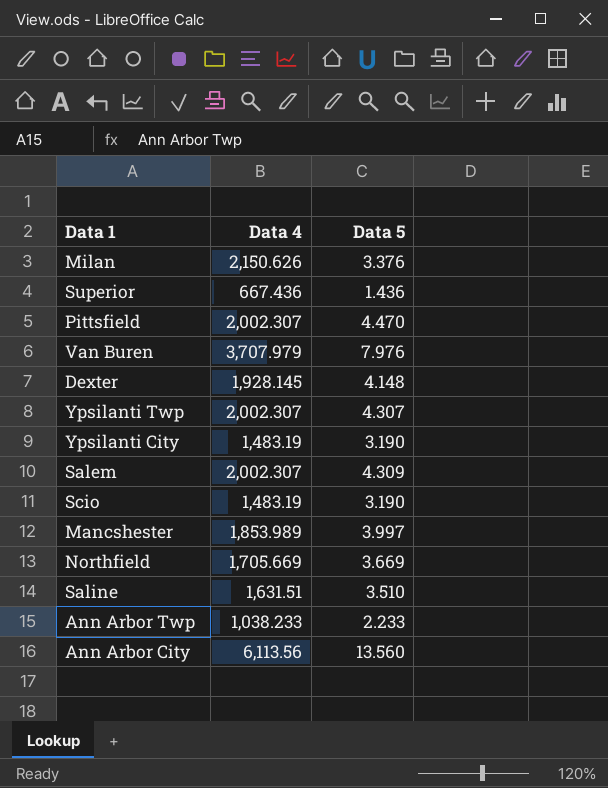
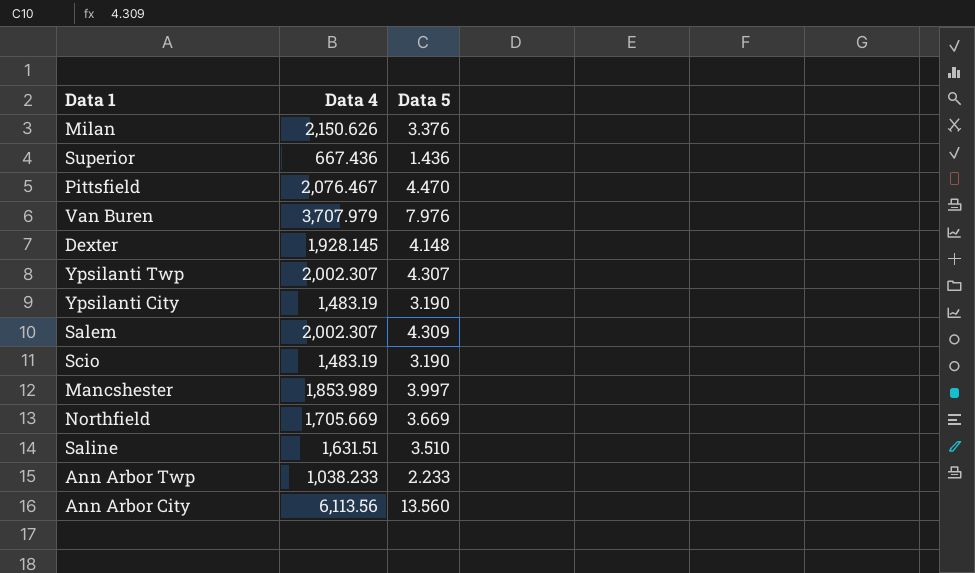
Pittsfield | Data 4: 2,002.307 -> 2,076.467

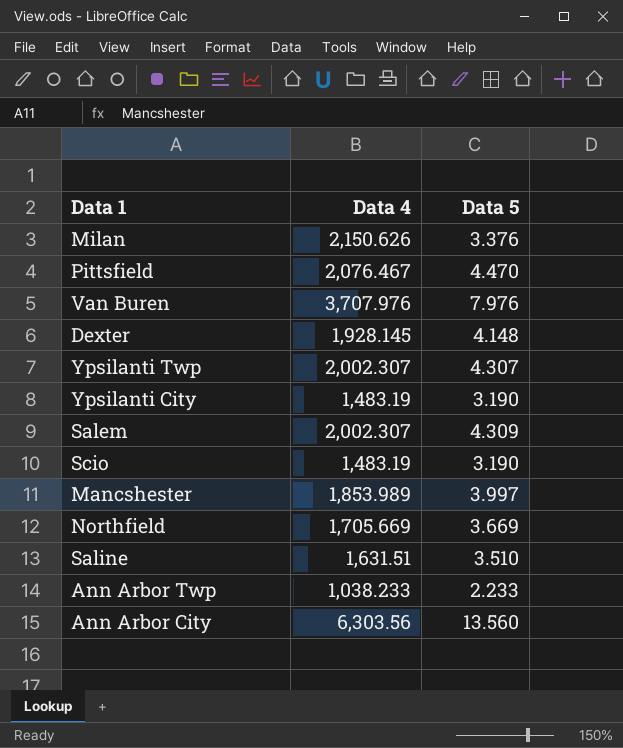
row Superior: 667.436 | 1.436 -> none
Van Buren | Data 4: 3,707.979 -> 3,707.976
Ann Arbor City | Data 4: 6,113.56 -> 6,303.56

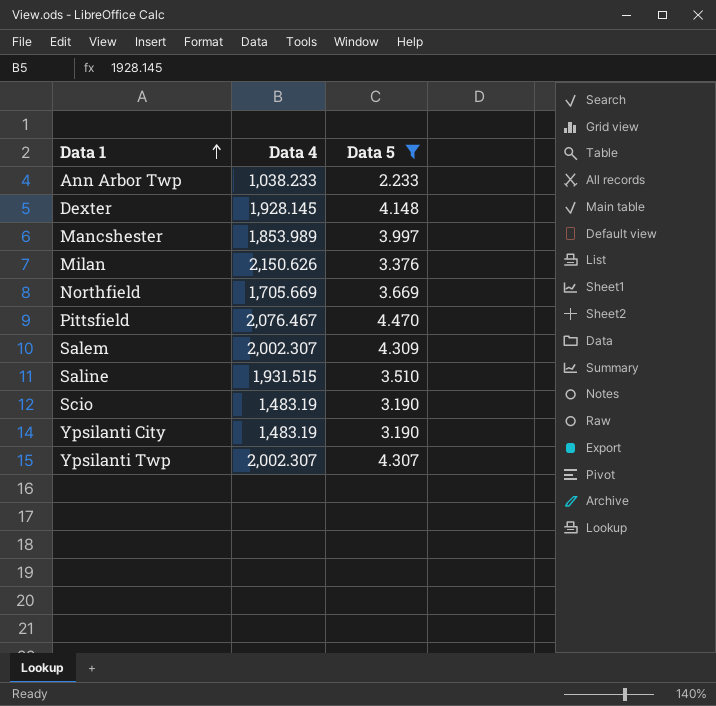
filter: none -> Data 5 <= 4.470
row order: none -> Data 1 ascending
Saline | Data 4: 1,631.51 -> 1,931.515

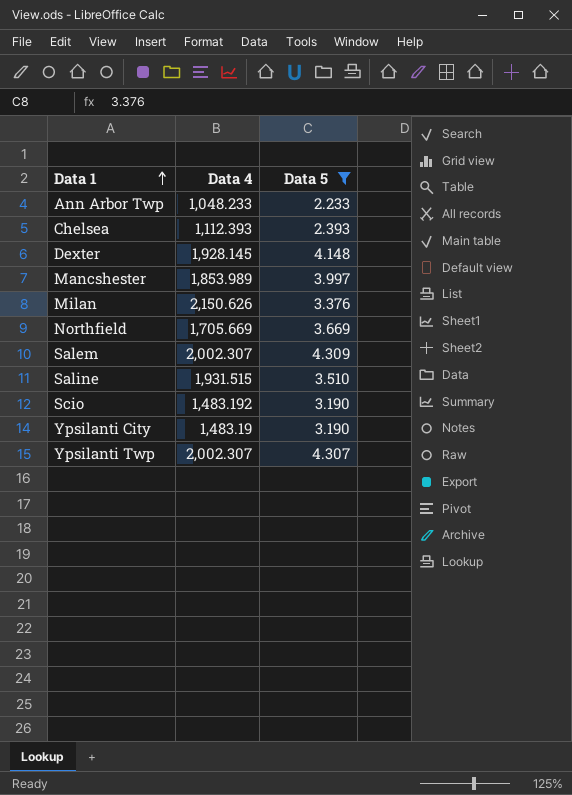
row Pittsfield: 2,076.467 | 4.470 -> none
Ann Arbor Twp | Data 4: 1,038.233 -> 1,048.233
row Chelsea: none -> 1,112.393 | 2.393
Scio | Data 4: 1,483.19 -> 1,483.192

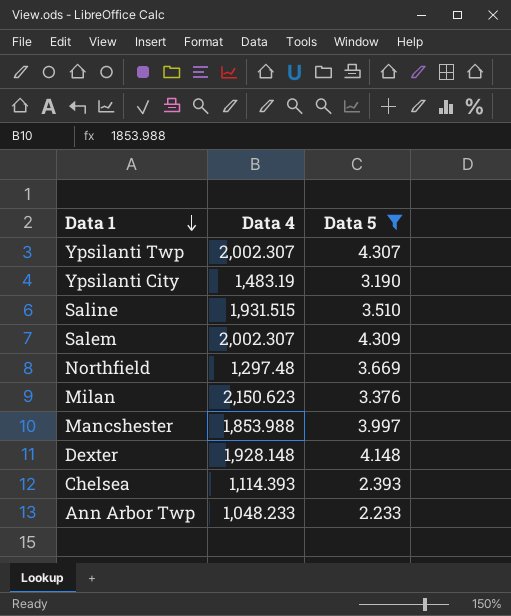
row order: Data 1 ascending -> Data 1 descending
row Scio: 1,483.192 | 3.190 -> none
Northfield | Data 4: 1,705.669 -> 1,297.48
Milan | Data 4: 2,150.626 -> 2,150.623
Mancshester | Data 4: 1,853.989 -> 1,853.988
Dexter | Data 4: 1,928.145 -> 1,928.148
Chelsea | Data 4: 1,112.393 -> 1,114.393

